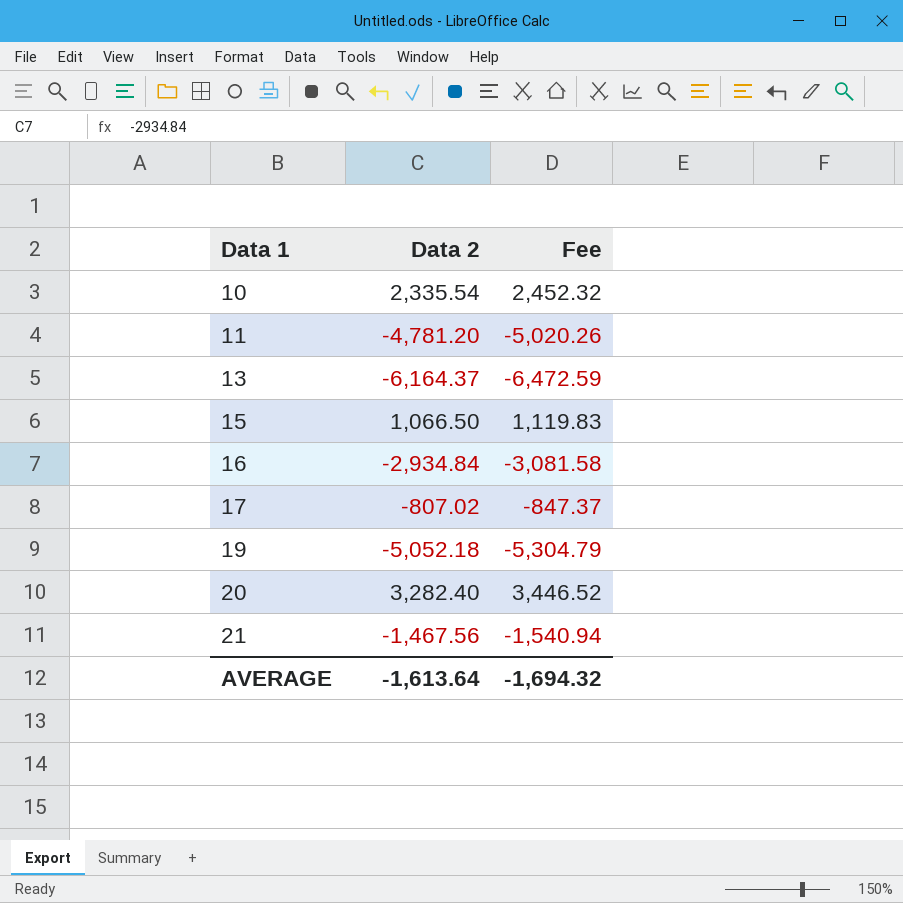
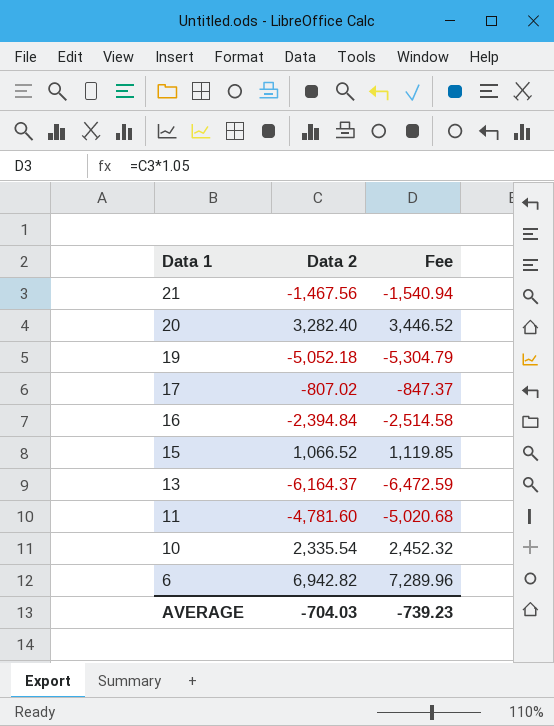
row order: Data 1 ascending -> Data 1 descending
16 | Data 2: -2,934.84 -> -2,394.84
16 | Fee: -3,081.58 -> -2,514.58
15 | Data 2: 1,066.50 -> 1,066.52
15 | Fee: 1,119.83 -> 1,119.85
11 | Data 2: -4,781.20 -> -4,781.60
11 | Fee: -5,020.26 -> -5,020.68
row 6: none -> 6,942.82 | 7,289.96
AVERAGE | Data 2: -1,613.64 -> -704.03
AVERAGE | Fee: -1,694.32 -> -739.23

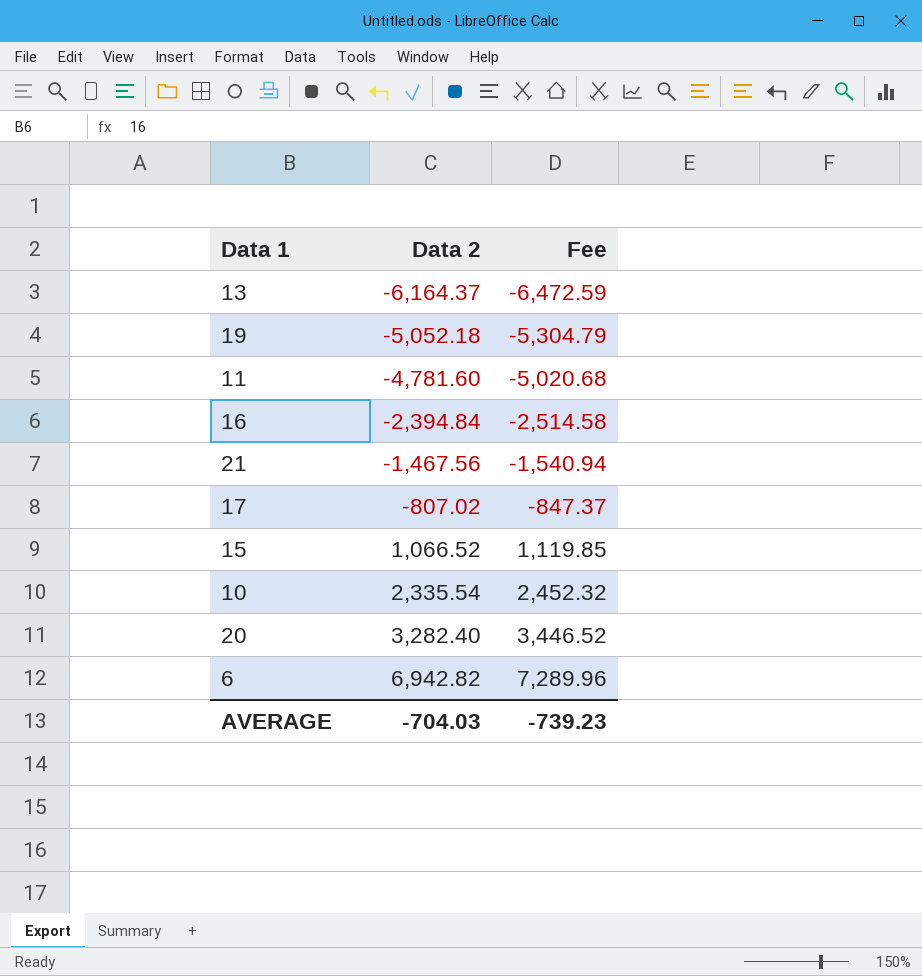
row order: Data 1 descending -> Data 2 ascending

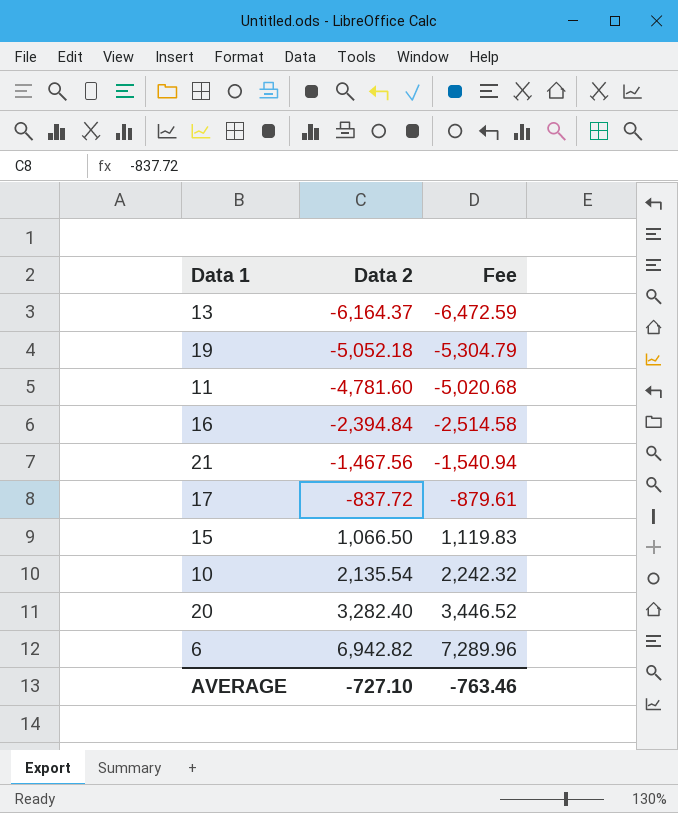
17 | Data 2: -807.02 -> -837.72
17 | Fee: -847.37 -> -879.61
15 | Data 2: 1,066.52 -> 1,066.50
15 | Fee: 1,119.85 -> 1,119.83
10 | Data 2: 2,335.54 -> 2,135.54
10 | Fee: 2,452.32 -> 2,242.32
AVERAGE | Data 2: -704.03 -> -727.10
AVERAGE | Fee: -739.23 -> -763.46

